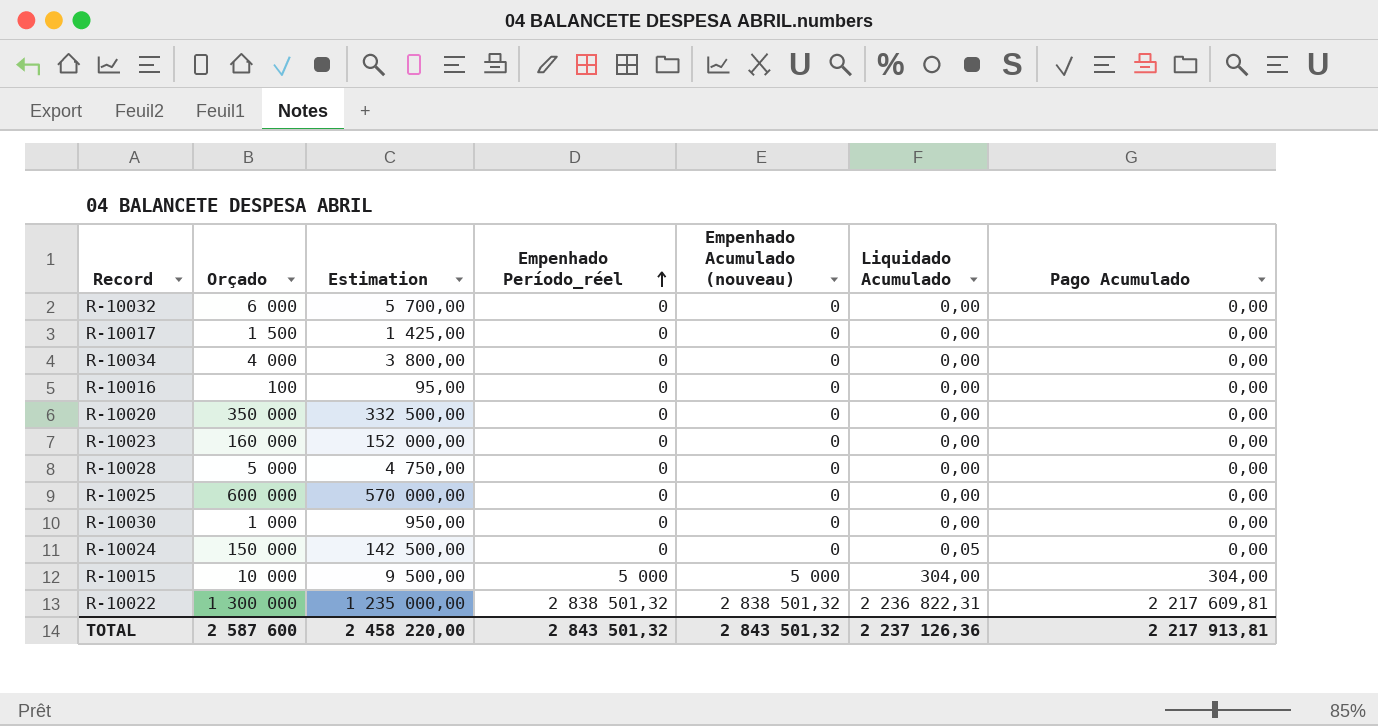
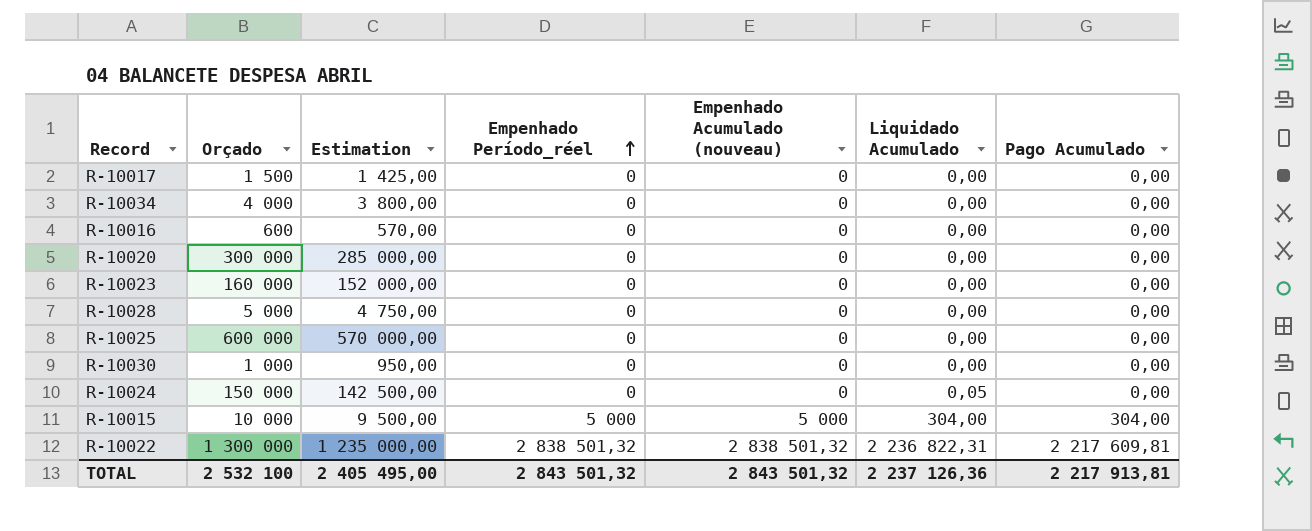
row R-10032: 6 000 | 5 700,00 | 0 | 0 | 0,00 | 0,00 -> none
R-10016 | Orçado: 100 -> 600
R-10016 | Estimation: 95,00 -> 570,00
R-10020 | Orçado: 350 000 -> 300 000
R-10020 | Estimation: 332 500,00 -> 285 000,00
TOTAL | Orçado: 2 587 600 -> 2 532 100
TOTAL | Estimation: 2 458 220,00 -> 2 405 495,00

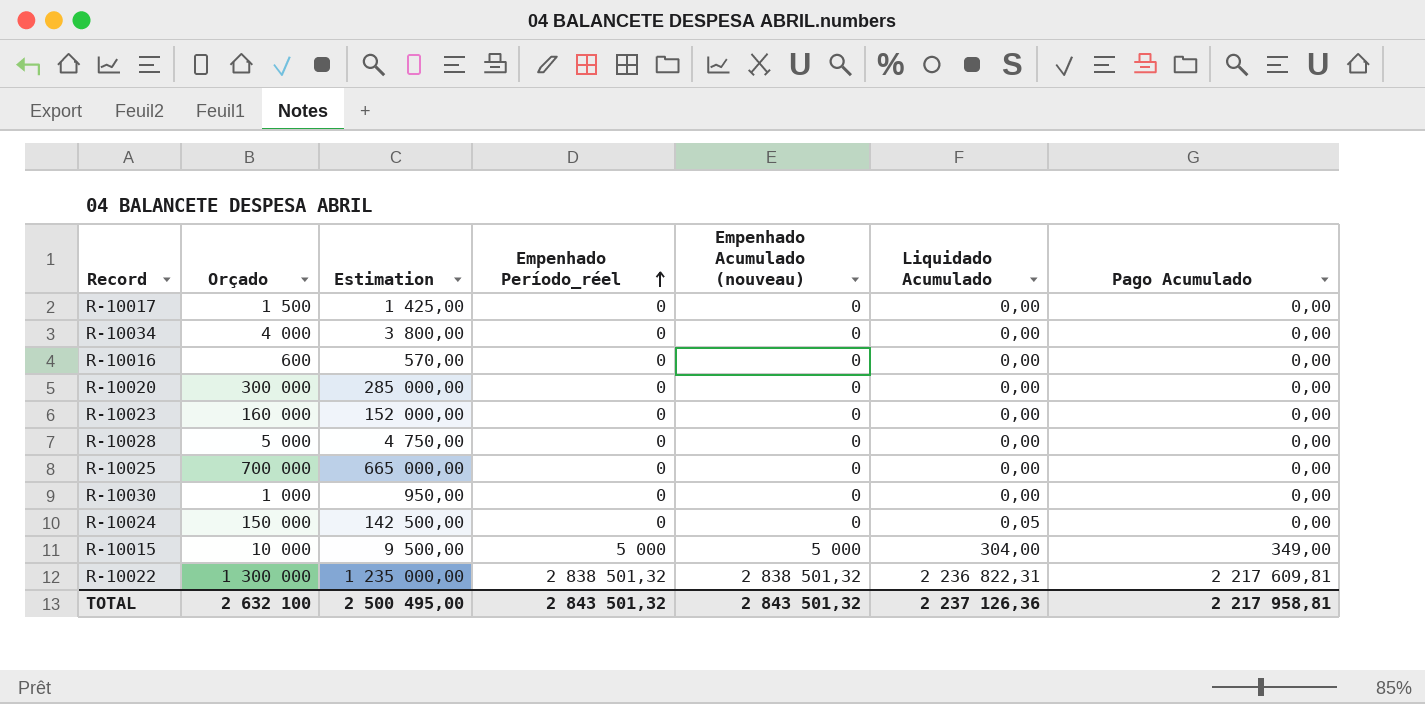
R-10025 | Orçado: 600 000 -> 700 000
R-10025 | Estimation: 570 000,00 -> 665 000,00
R-10015 | Pago Acumulado: 304,00 -> 349,00
TOTAL | Orçado: 2 532 100 -> 2 632 100
TOTAL | Estimation: 2 405 495,00 -> 2 500 495,00
TOTAL | Pago Acumulado: 2 217 913,81 -> 2 217 958,81

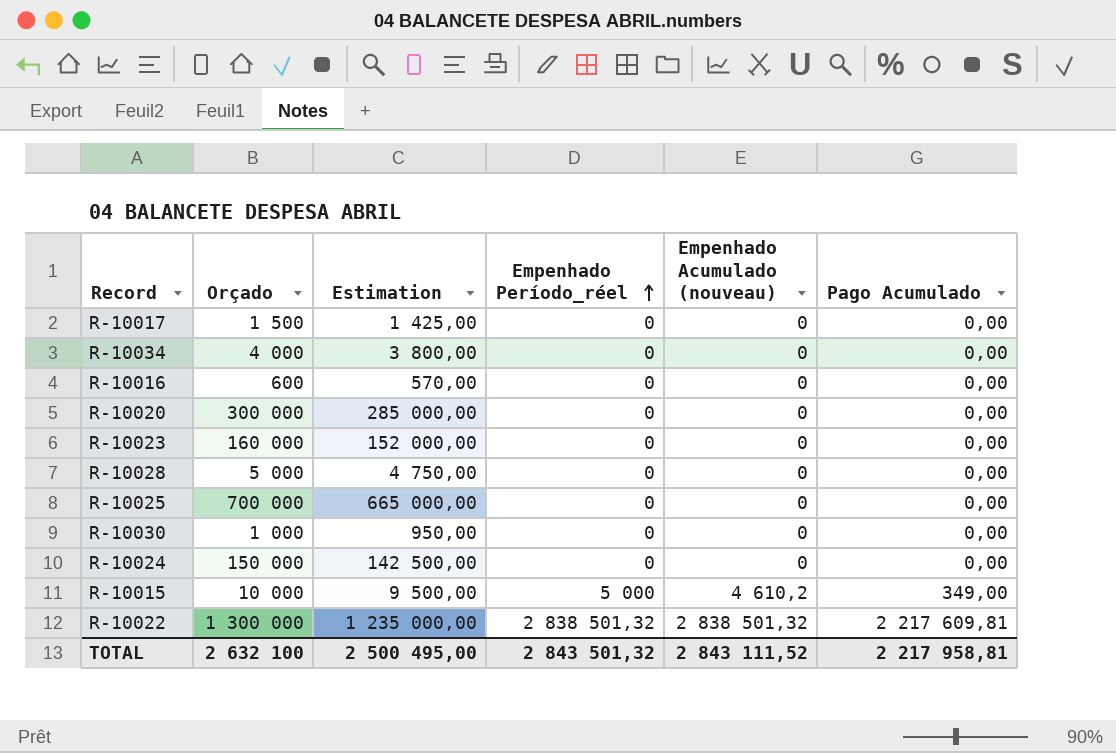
column Liquidado Acumulado | position: 6 -> none
R-10015 | Empenhado Acumulado (nouveau): 5 000 -> 4 610,2
TOTAL | Empenhado Acumulado (nouveau): 2 843 501,32 -> 2 843 111,52

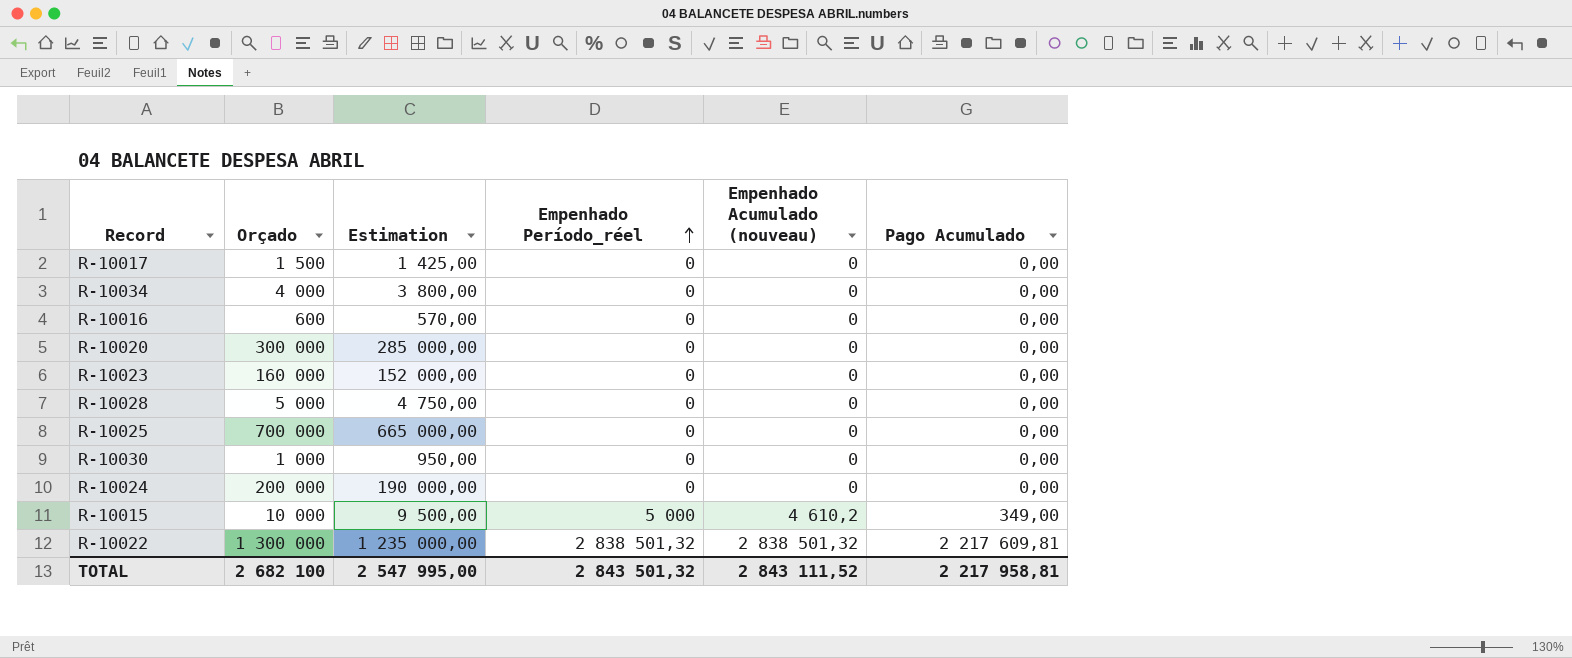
R-10024 | Orçado: 150 000 -> 200 000
R-10024 | Estimation: 142 500,00 -> 190 000,00
TOTAL | Orçado: 2 632 100 -> 2 682 100
TOTAL | Estimation: 2 500 495,00 -> 2 547 995,00

